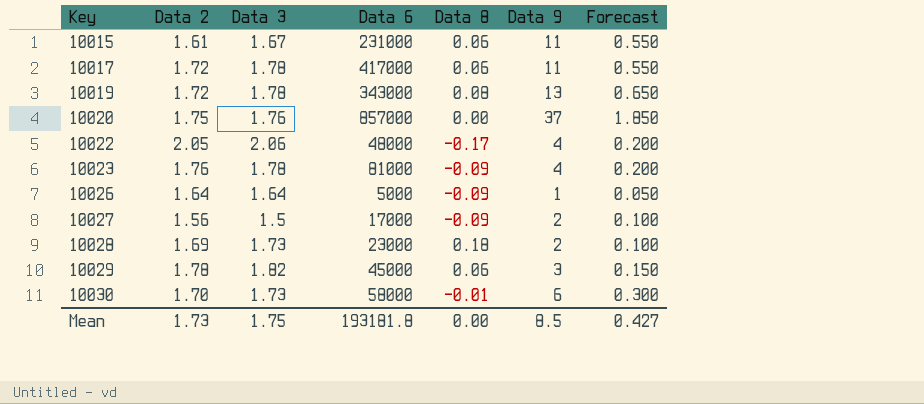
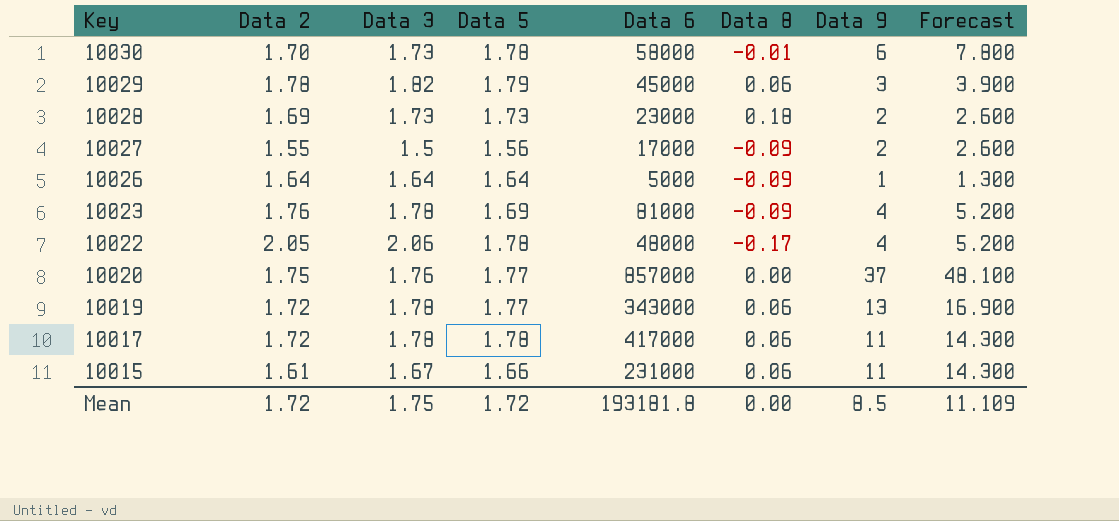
row order: Key ascending -> Key descending
column Data 5 | position: none -> 4
column Forecast | formula: [Data 9] * 0.05 -> [Data 9] * 1.3
10027 | Data 2: 1.56 -> 1.55
10019 | Data 8: 0.08 -> 0.06
Mean | Data 2: 1.73 -> 1.72
Mean | Forecast: 0.427 -> 11.109

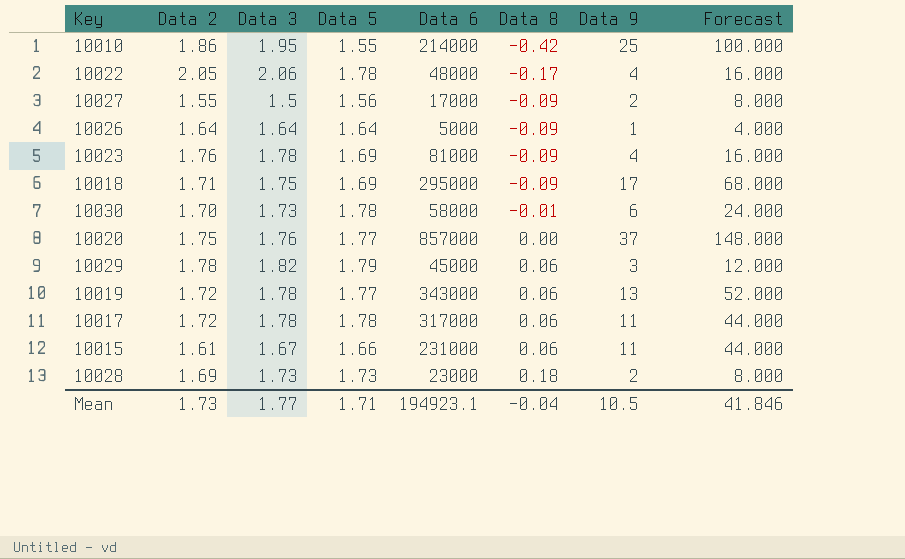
row order: Key descending -> Data 8 ascending
column Forecast | formula: [Data 9] * 1.3 -> [Data 9] * 4
row 10010: none -> 1.86 | 1.95 | 1.55 | 214000 | -0.42 | 25 | 100.000
row 10018: none -> 1.71 | 1.75 | 1.69 | 295000 | -0.09 | 17 | 68.000
10017 | Data 6: 417000 -> 317000
Mean | Data 2: 1.72 -> 1.73
Mean | Data 3: 1.75 -> 1.77
Mean | Data 5: 1.72 -> 1.71
Mean | Data 6: 193181.8 -> 194923.1
Mean | Data 8: 0.00 -> -0.04
Mean | Data 9: 8.5 -> 10.5
Mean | Forecast: 11.109 -> 41.846

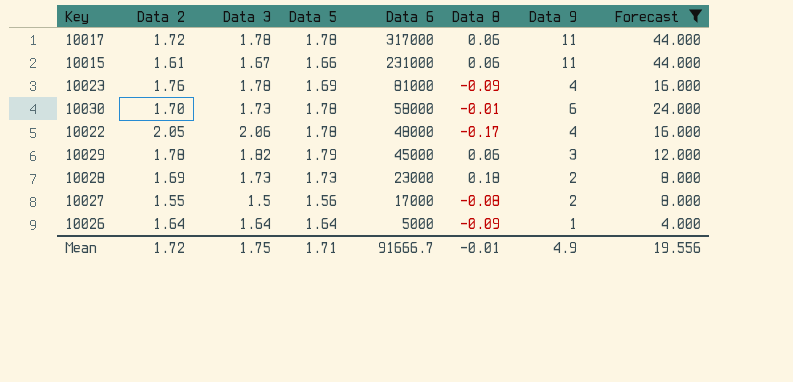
filter: none -> Forecast <= 44.000
row order: Data 8 ascending -> Data 6 descending
10027 | Data 8: -0.09 -> -0.08
Mean | Data 2: 1.73 -> 1.72
Mean | Data 3: 1.77 -> 1.75
Mean | Data 6: 194923.1 -> 91666.7
Mean | Data 8: -0.04 -> -0.01
Mean | Data 9: 10.5 -> 4.9
Mean | Forecast: 41.846 -> 19.556

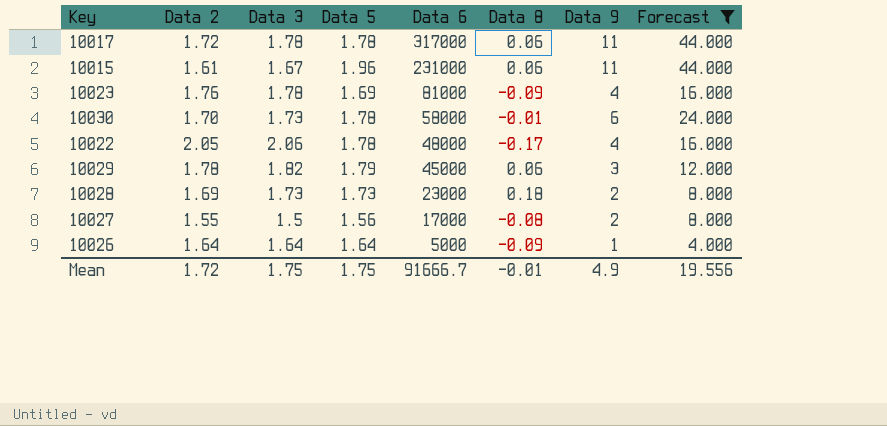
10015 | Data 5: 1.66 -> 1.96
Mean | Data 5: 1.71 -> 1.75

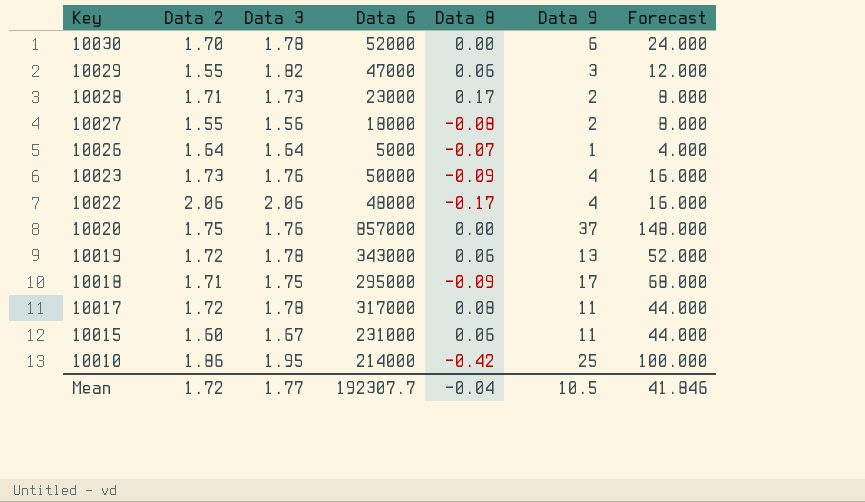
filter: Forecast <= 44.000 -> none
row order: Data 6 descending -> Key descending
column Data 5 | position: 4 -> none
10030 | Data 3: 1.73 -> 1.78
10030 | Data 6: 58000 -> 52000
10030 | Data 8: -0.01 -> 0.00
10029 | Data 2: 1.78 -> 1.55
10029 | Data 6: 45000 -> 47000
10028 | Data 2: 1.69 -> 1.71
10028 | Data 8: 0.18 -> 0.17
10027 | Data 3: 1.5 -> 1.56
10027 | Data 6: 17000 -> 18000
10026 | Data 8: -0.09 -> -0.07
10023 | Data 2: 1.76 -> 1.73
10023 | Data 3: 1.78 -> 1.76
10023 | Data 6: 81000 -> 50000
10022 | Data 2: 2.05 -> 2.06
10017 | Data 8: 0.06 -> 0.08
10015 | Data 2: 1.61 -> 1.60
Mean | Data 3: 1.75 -> 1.77
Mean | Data 6: 91666.7 -> 192307.7
Mean | Data 8: -0.01 -> -0.04
Mean | Data 9: 4.9 -> 10.5
Mean | Forecast: 19.556 -> 41.846

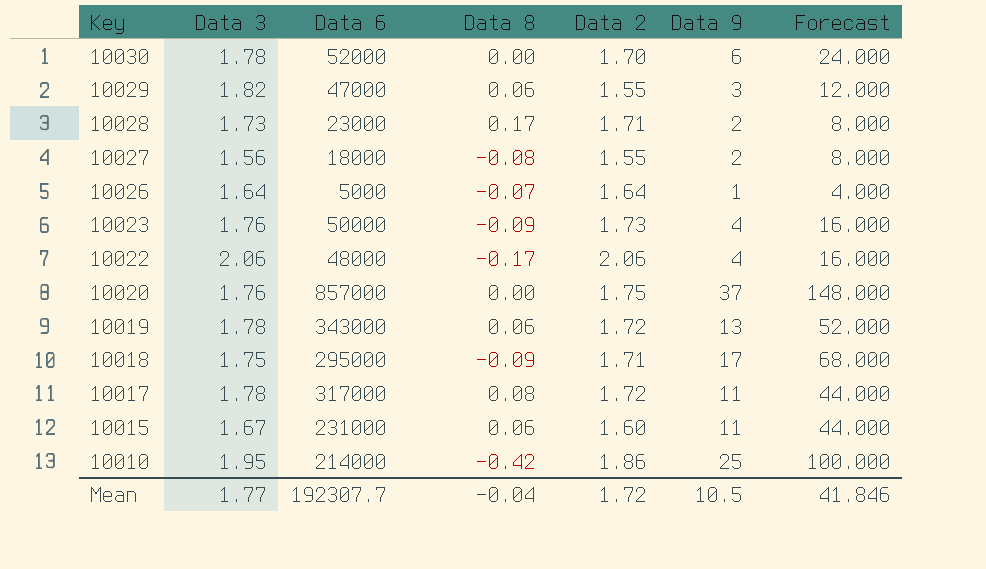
column Data 2 | position: 2 -> 5

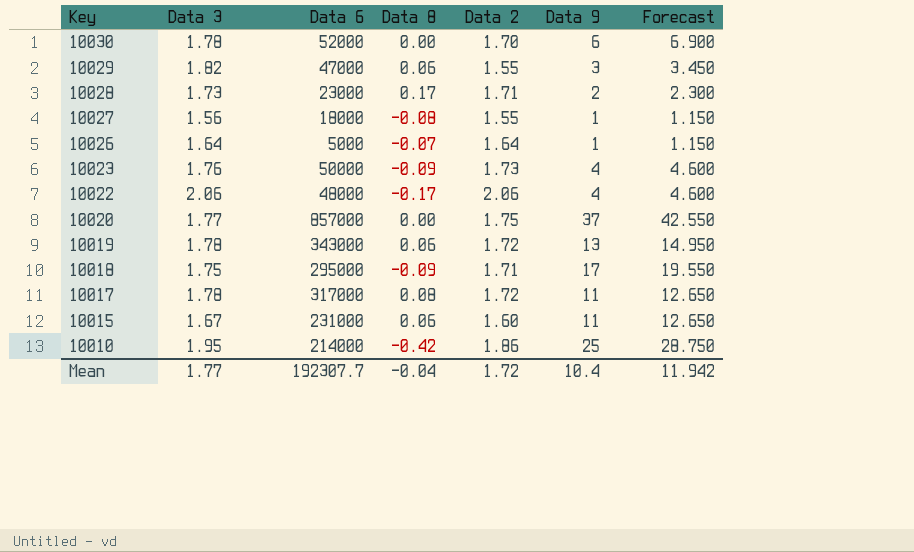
column Forecast | formula: [Data 9] * 4 -> [Data 9] * 1.15
10027 | Data 9: 2 -> 1
10020 | Data 3: 1.76 -> 1.77
Mean | Data 9: 10.5 -> 10.4
Mean | Forecast: 41.846 -> 11.942

